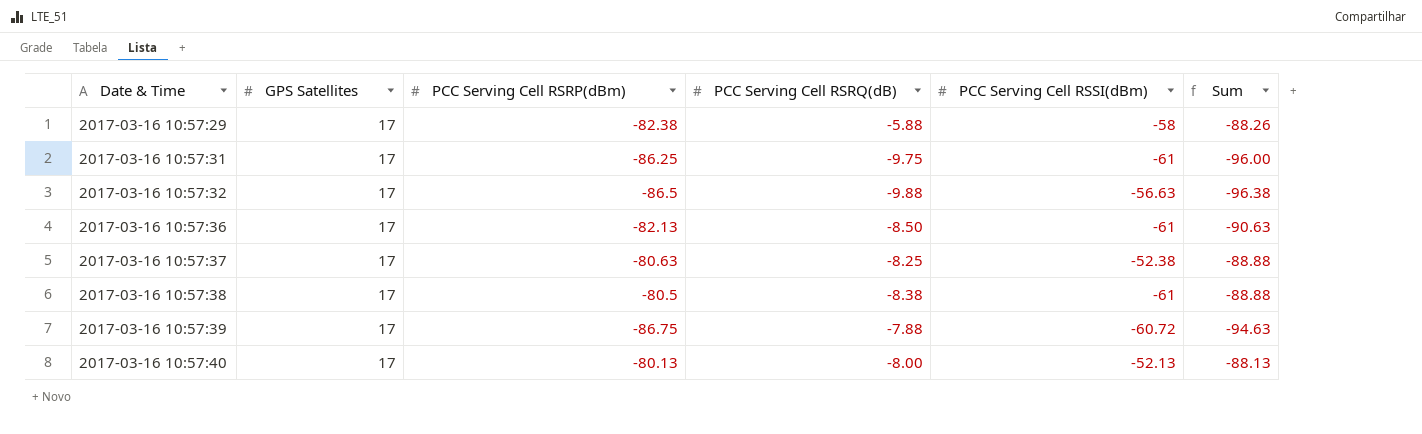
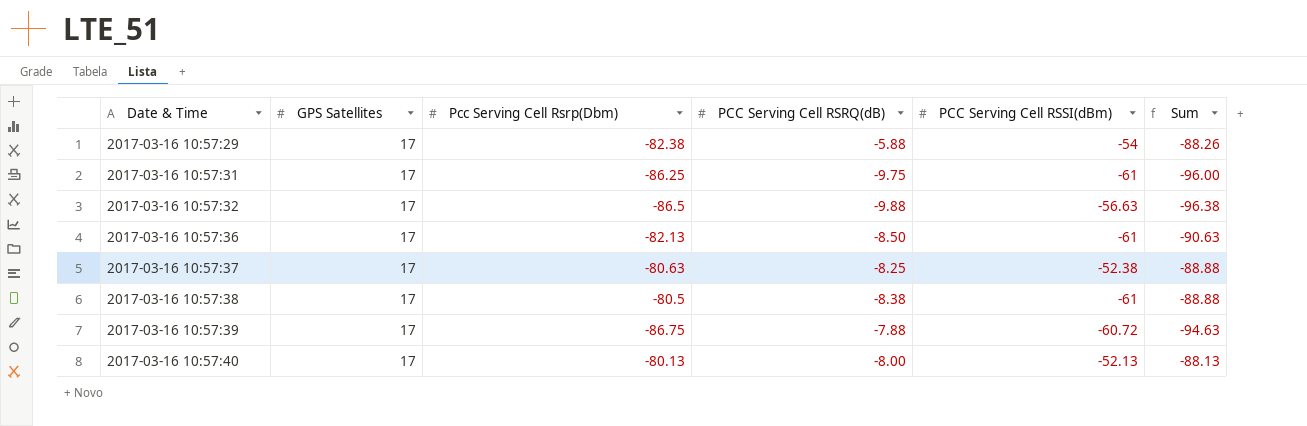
column name: PCC Serving Cell RSRP(dBm) -> Pcc Serving Cell Rsrp(Dbm)
2017-03-16 10:57:29 | PCC Serving Cell RSSI(dBm): -58 -> -54

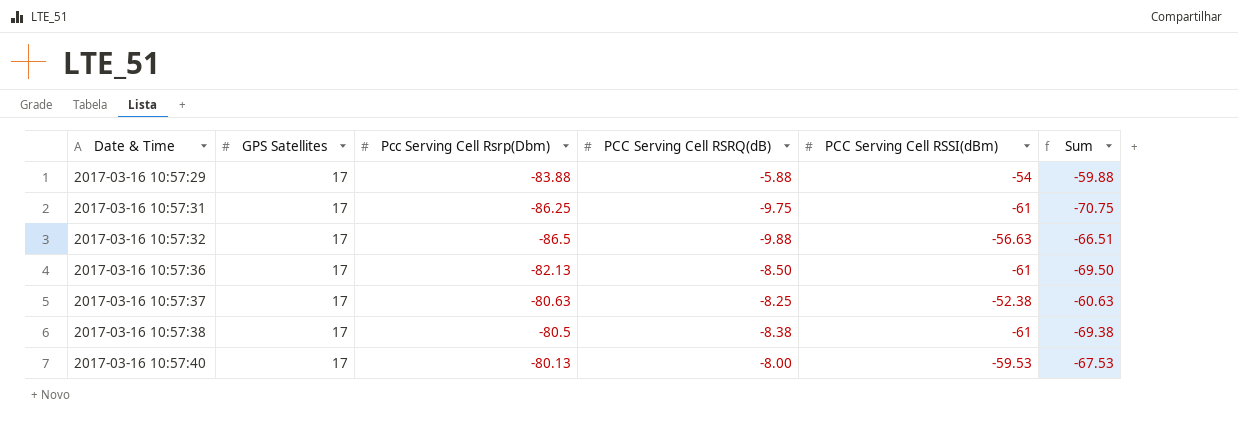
column Sum | formula: [Pcc Serving Cell Rsrp(Dbm)] + [PCC Serving Cell RSRQ(dB)] -> [PCC Serving Cell RSRQ(dB)] + [PCC Serving Cell RSSI(dBm)]
row 2017-03-16 10:57:39: 17 | -86.75 | -7.88 | -60.72 | -94.63 -> none
2017-03-16 10:57:29 | Pcc Serving Cell Rsrp(Dbm): -82.38 -> -83.88
2017-03-16 10:57:40 | PCC Serving Cell RSSI(dBm): -52.13 -> -59.53

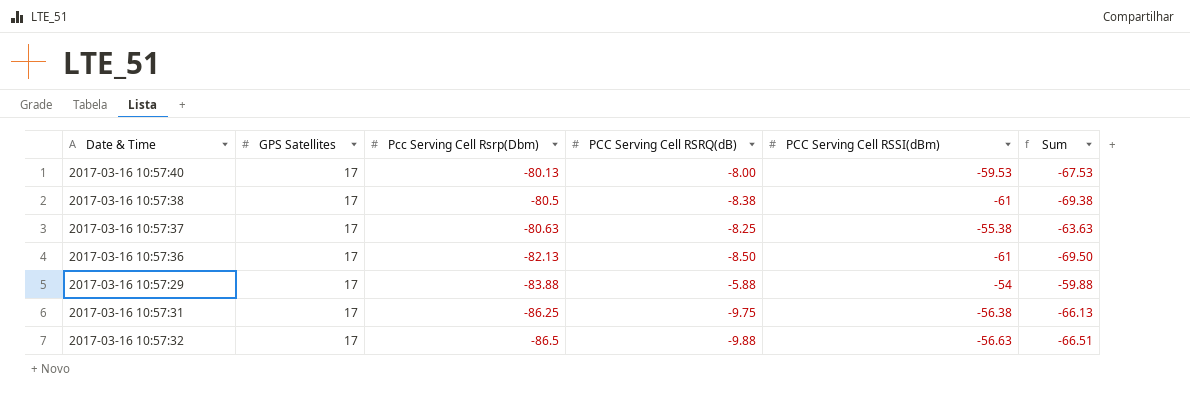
row order: Date & Time ascending -> Pcc Serving Cell Rsrp(Dbm) descending
2017-03-16 10:57:37 | PCC Serving Cell RSSI(dBm): -52.38 -> -55.38
2017-03-16 10:57:37 | Sum: -60.63 -> -63.63
2017-03-16 10:57:31 | PCC Serving Cell RSSI(dBm): -61 -> -56.38
2017-03-16 10:57:31 | Sum: -70.75 -> -66.13

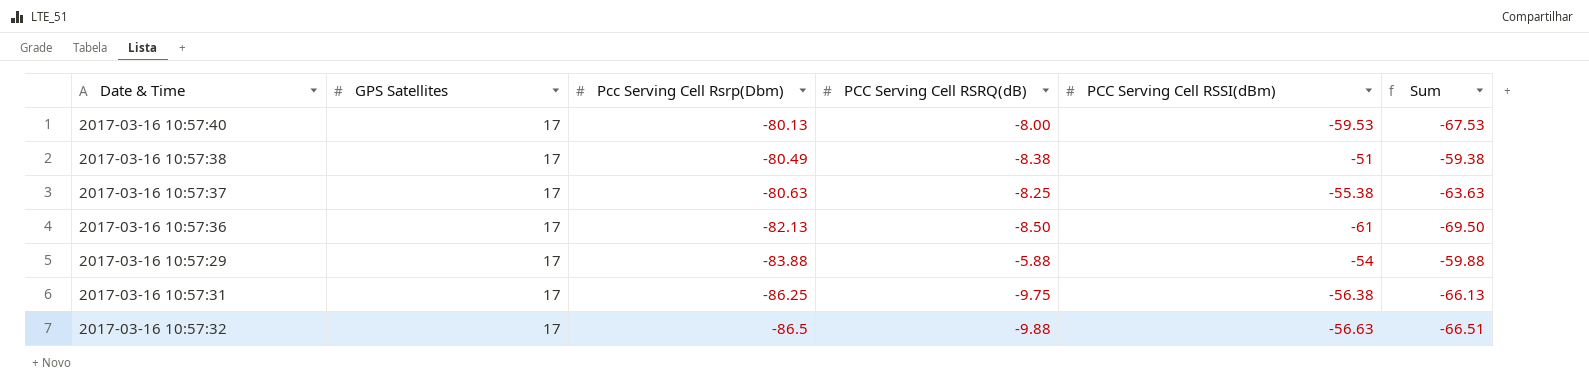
2017-03-16 10:57:38 | Pcc Serving Cell Rsrp(Dbm): -80.5 -> -80.49
2017-03-16 10:57:38 | PCC Serving Cell RSSI(dBm): -61 -> -51
2017-03-16 10:57:38 | Sum: -69.38 -> -59.38

